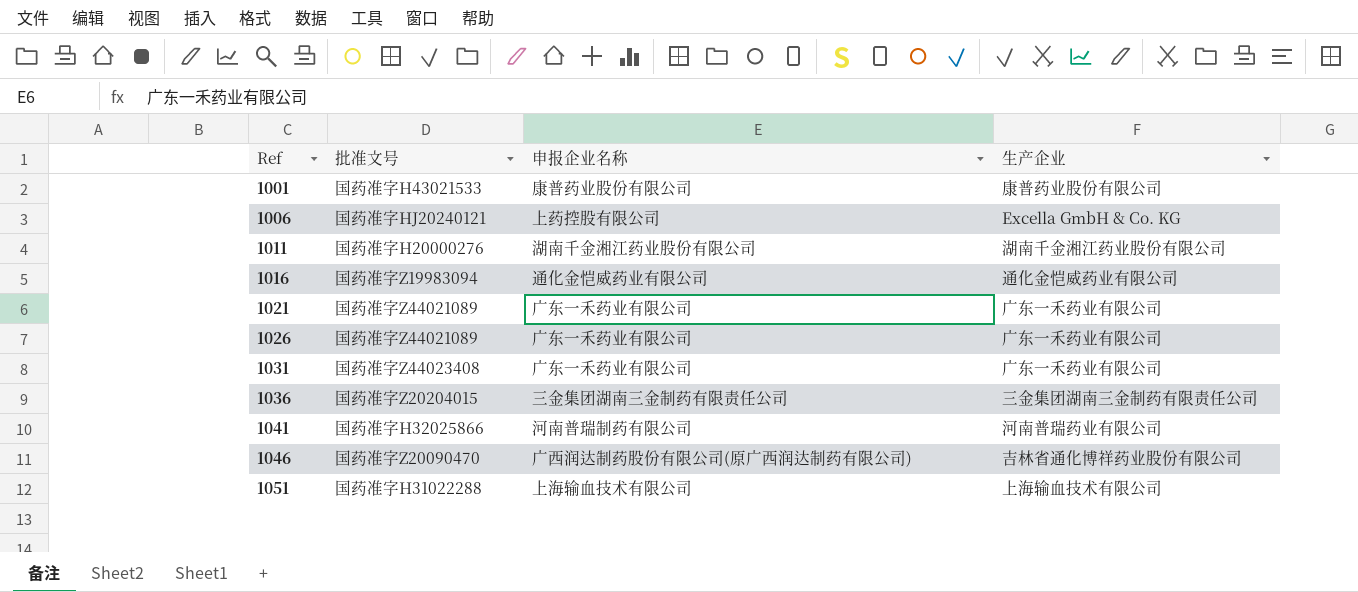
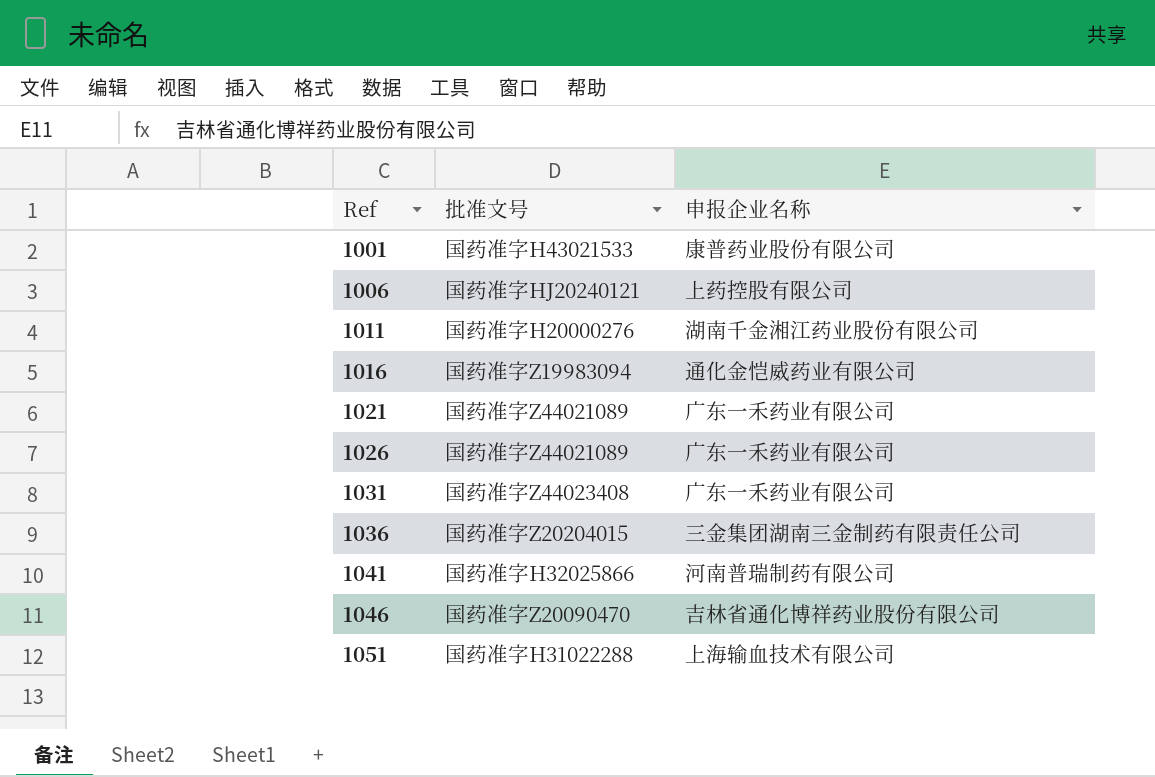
column 生产企业 | position: 4 -> none
1046 | 申报企业名称: 广西润达制药股份有限公司(原广西润达制药有限公司) -> 吉林省通化博祥药业股份有限公司

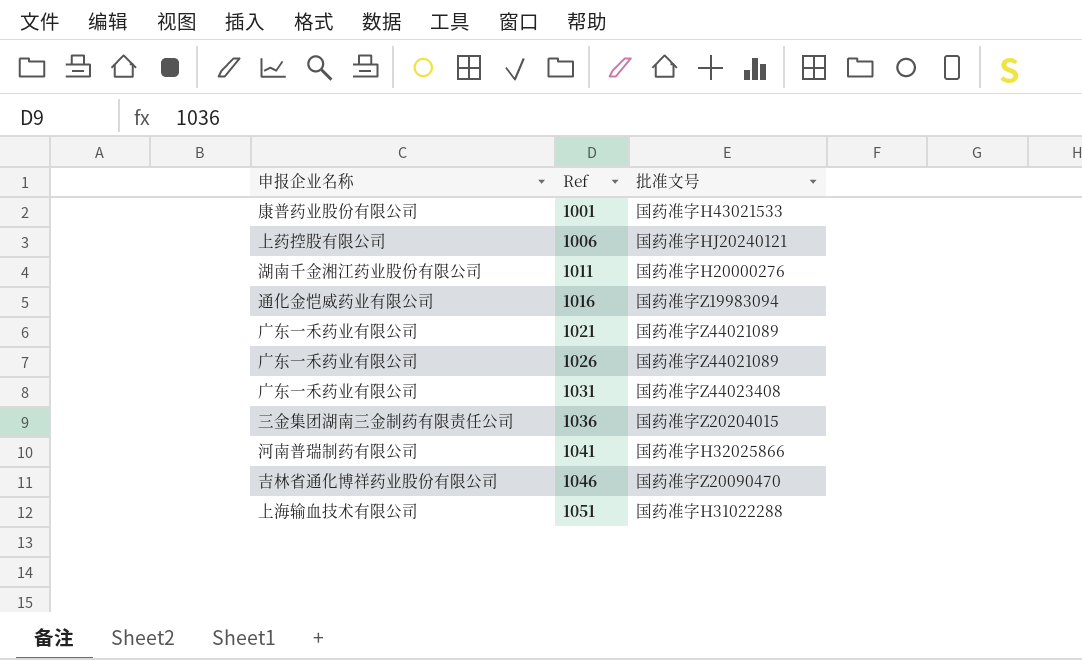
column 申报企业名称 | position: 3 -> 1

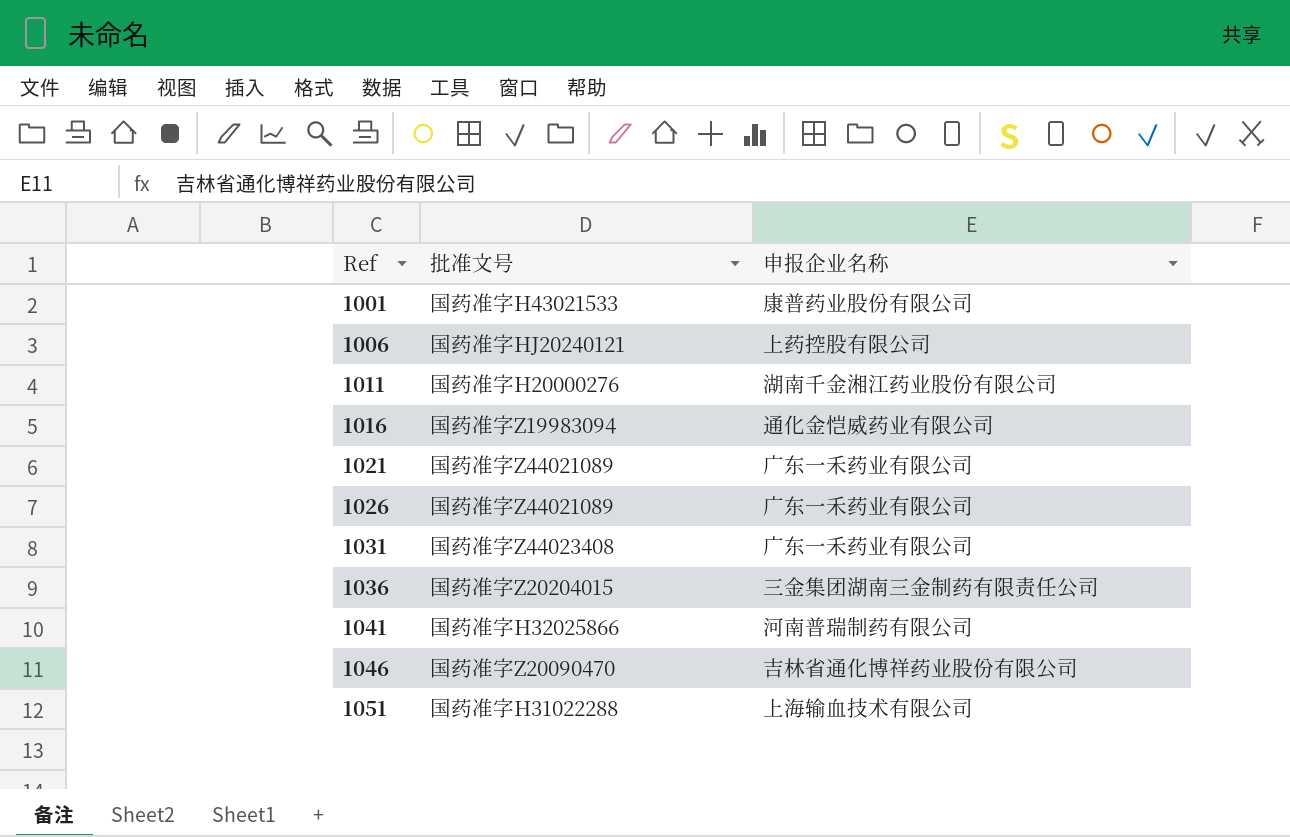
column 申报企业名称 | position: 1 -> 3

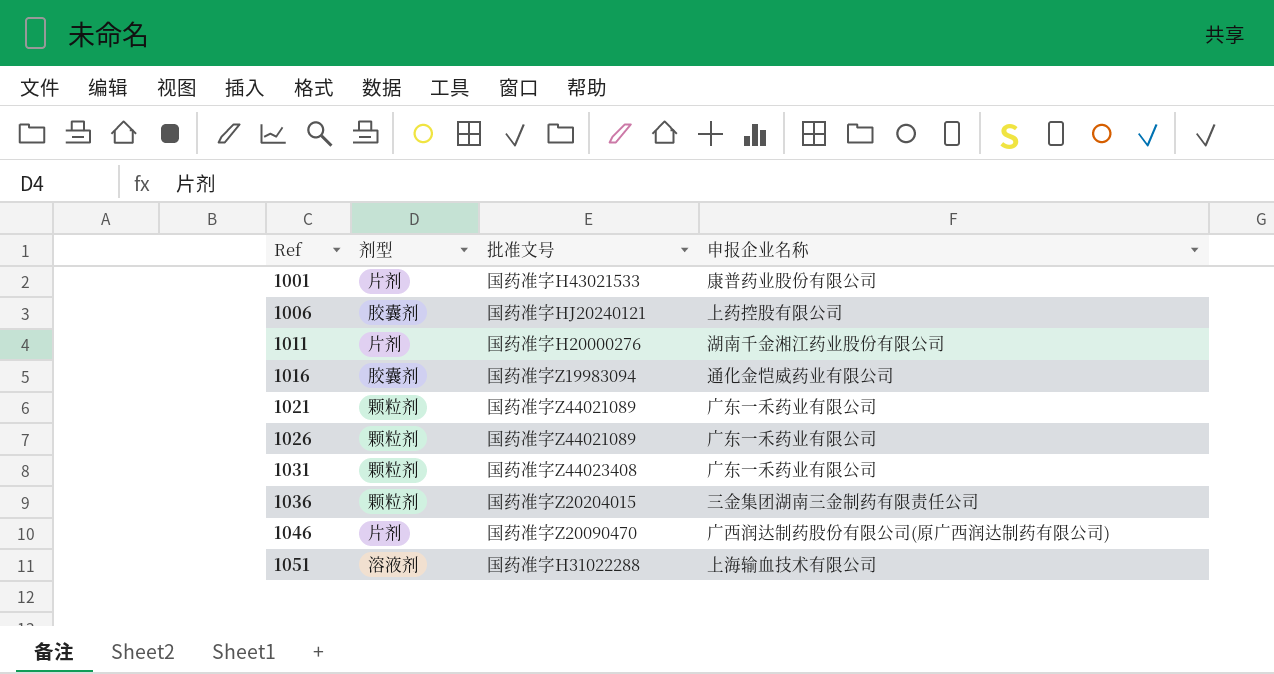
column 剂型 | position: none -> 2
row 1041: 国药准字H32025866 | 河南普瑞制药有限公司 -> none
1046 | 申报企业名称: 吉林省通化博祥药业股份有限公司 -> 广西润达制药股份有限公司(原广西润达制药有限公司)

